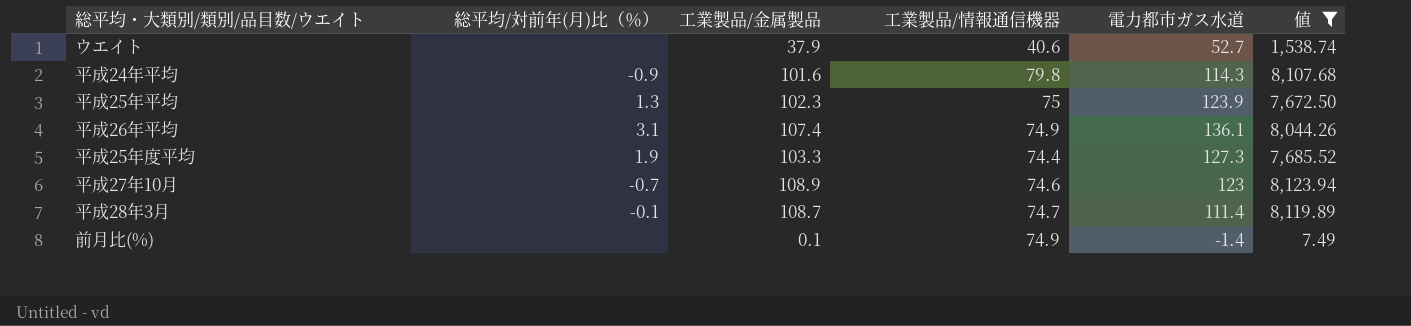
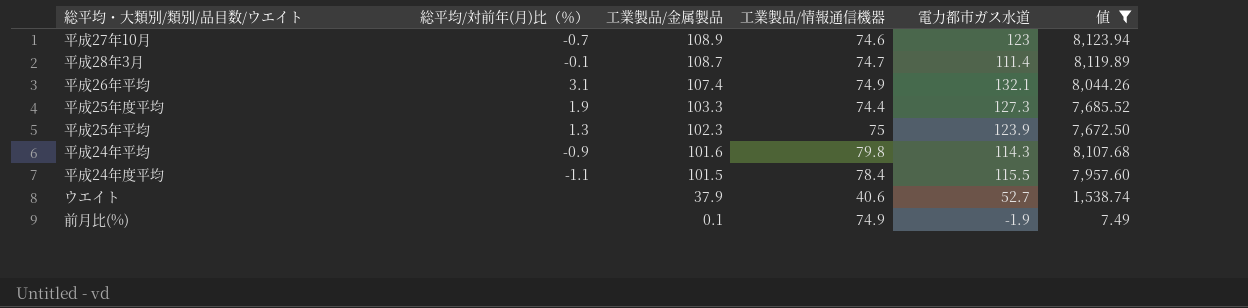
row order: none -> 工業製品/金属製品 descending
平成26年平均 | 電力都市ガス水道: 136.1 -> 132.1
row 平成24年度平均: none -> -1.1 | 101.5 | 78.4 | 115.5 | 7,957.60
前月比(%) | 電力都市ガス水道: -1.4 -> -1.9

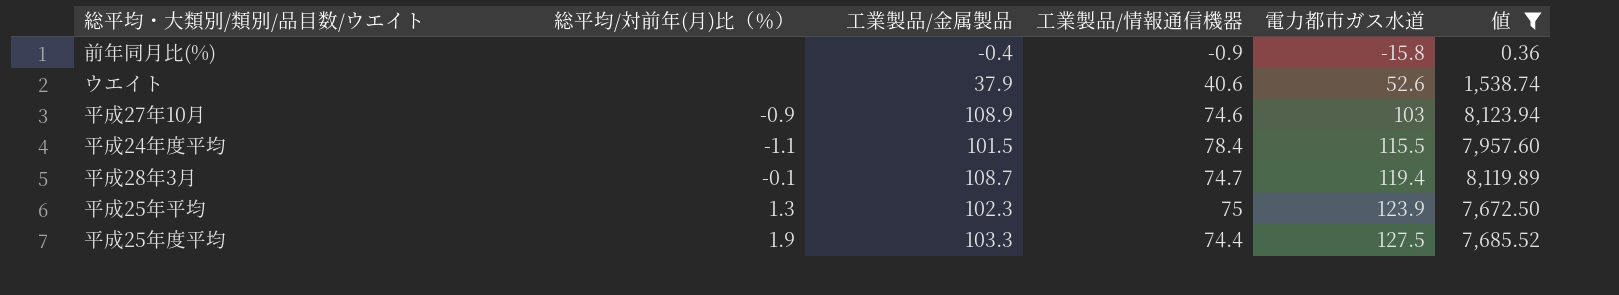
row order: 工業製品/金属製品 descending -> 電力都市ガス水道 ascending
row 平成26年平均: 3.1 | 107.4 | 74.9 | 132.1 | 8,044.26 -> none
row 平成24年平均: -0.9 | 101.6 | 79.8 | 114.3 | 8,107.68 -> none
row 前月比(%): none | 0.1 | 74.9 | -1.9 | 7.49 -> none
row 前年同月比(%): none -> none | -0.4 | -0.9 | -15.8 | 0.36
ウエイト | 電力都市ガス水道: 52.7 -> 52.6
平成27年10月 | 総平均/対前年(月)比（％）: -0.7 -> -0.9
平成27年10月 | 電力都市ガス水道: 123 -> 103
平成28年3月 | 電力都市ガス水道: 111.4 -> 119.4
平成25年度平均 | 電力都市ガス水道: 127.3 -> 127.5

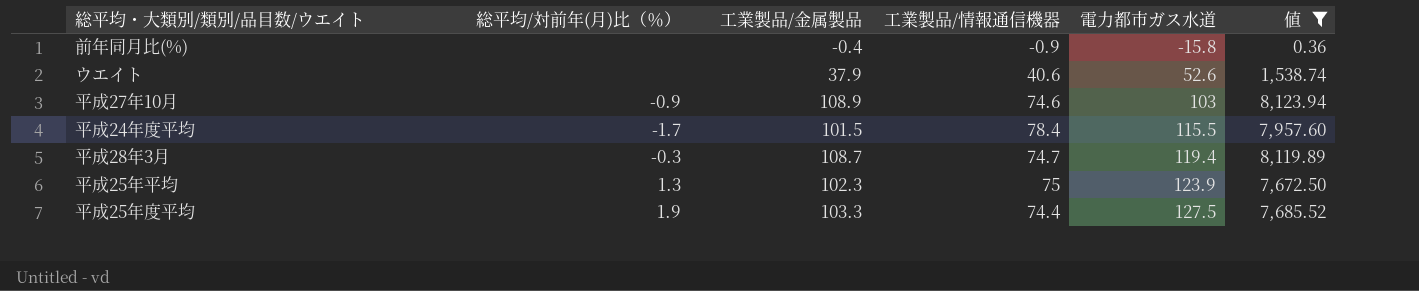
平成24年度平均 | 総平均/対前年(月)比（％）: -1.1 -> -1.7
平成28年3月 | 総平均/対前年(月)比（％）: -0.1 -> -0.3

